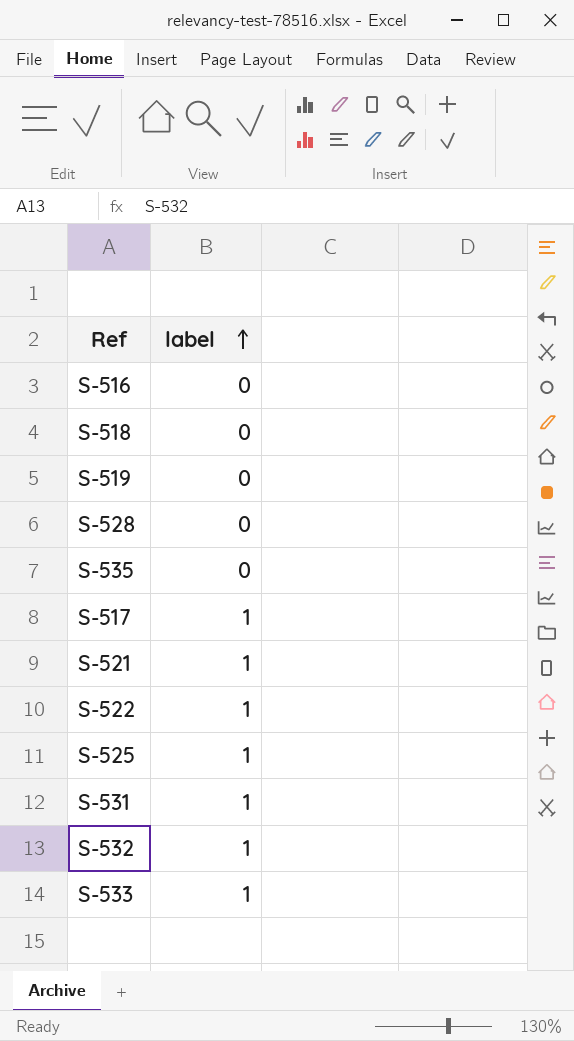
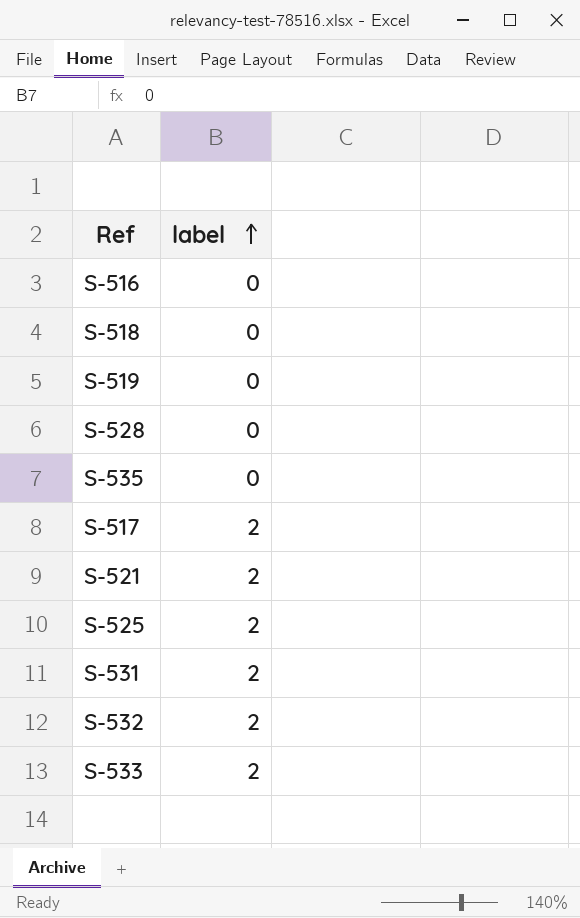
row S-522: 1 -> none
S-517 | label: 1 -> 2
S-521 | label: 1 -> 2
S-525 | label: 1 -> 2
S-531 | label: 1 -> 2
S-532 | label: 1 -> 2
S-533 | label: 1 -> 2

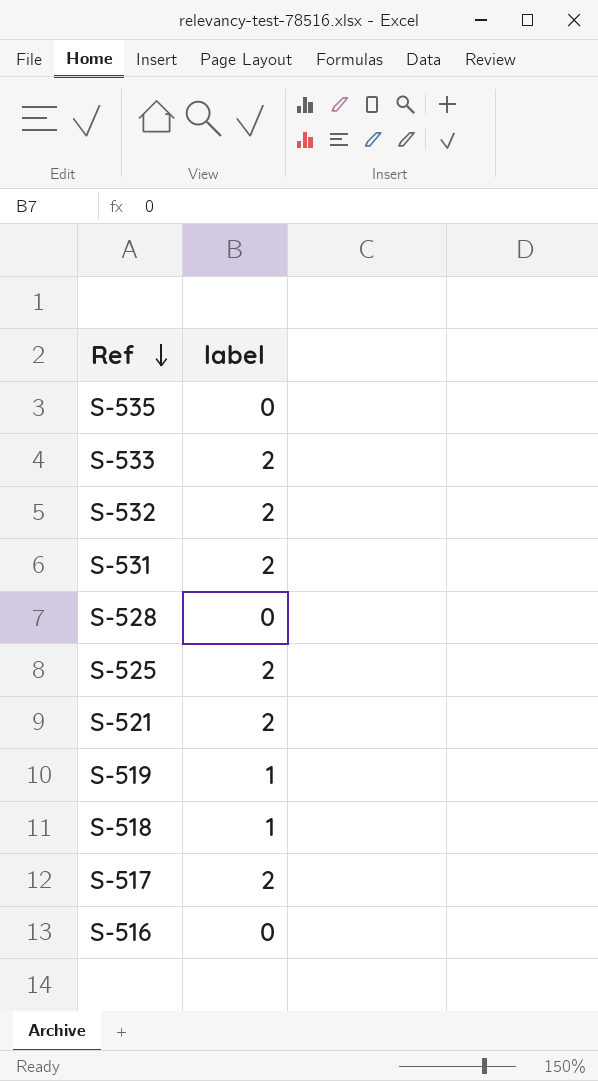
row order: label ascending -> Ref descending
S-519 | label: 0 -> 1
S-518 | label: 0 -> 1

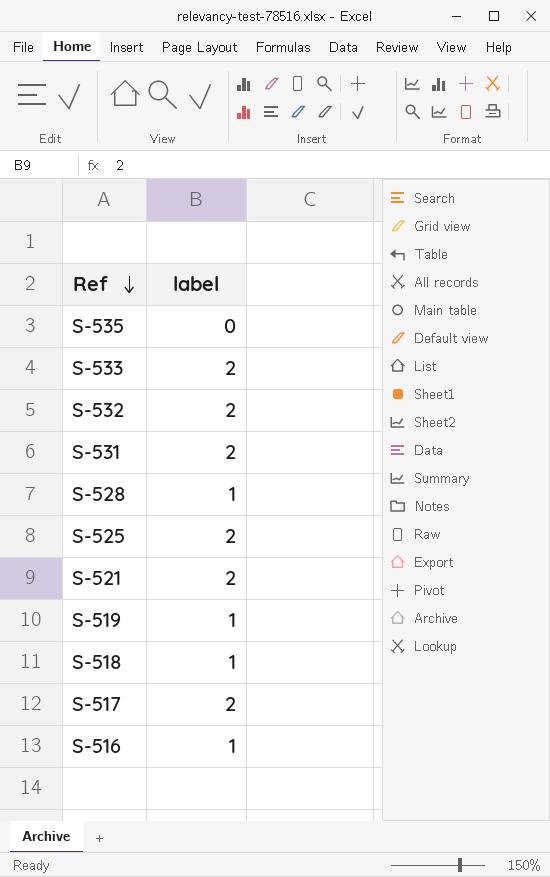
S-528 | label: 0 -> 1
S-516 | label: 0 -> 1

